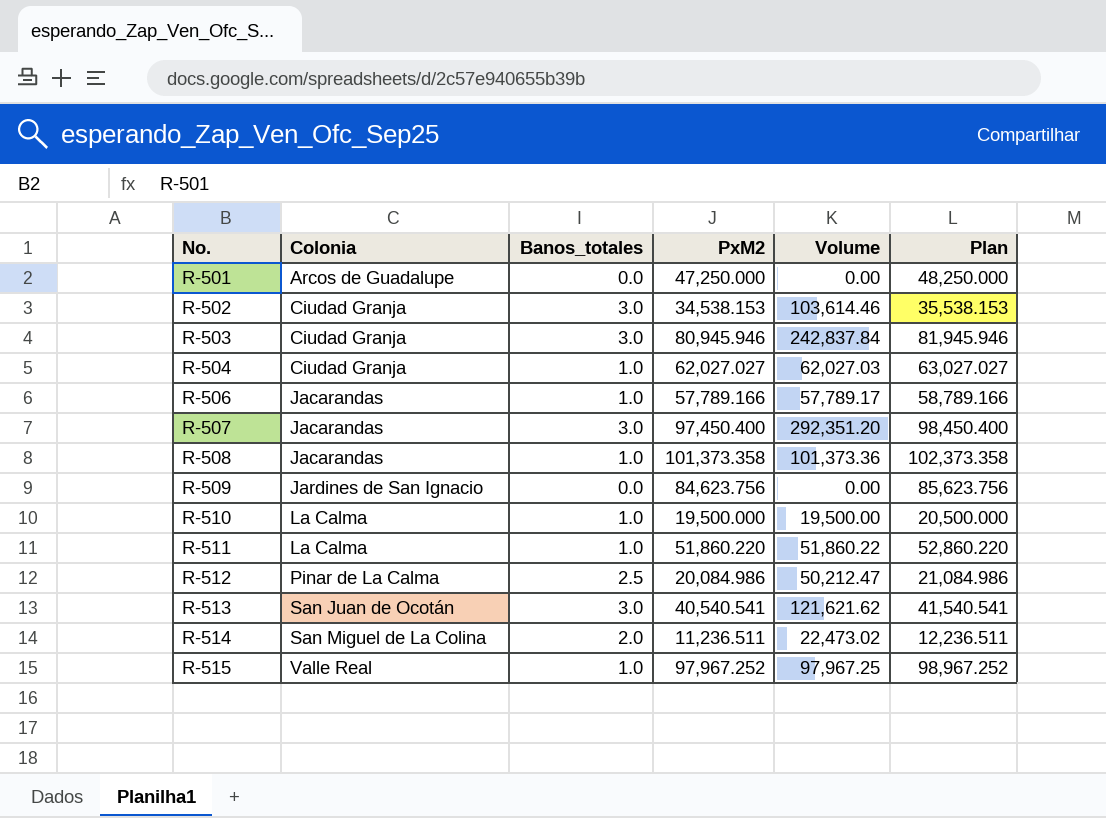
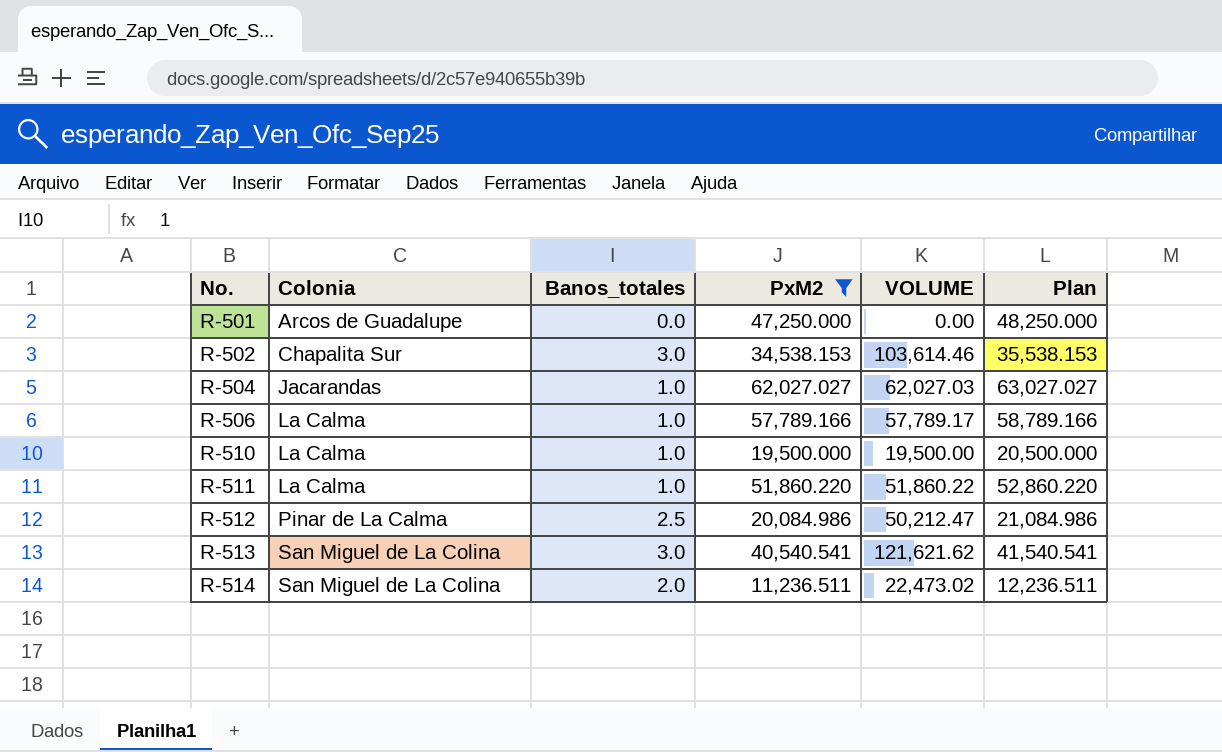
filter: none -> PxM2 <= 62,027.027
column name: Volume -> VOLUME
R-502 | Colonia: Ciudad Granja -> Chapalita Sur
R-504 | Colonia: Ciudad Granja -> Jacarandas
R-506 | Colonia: Jacarandas -> La Calma
R-513 | Colonia: San Juan de Ocotán -> San Miguel de La Colina

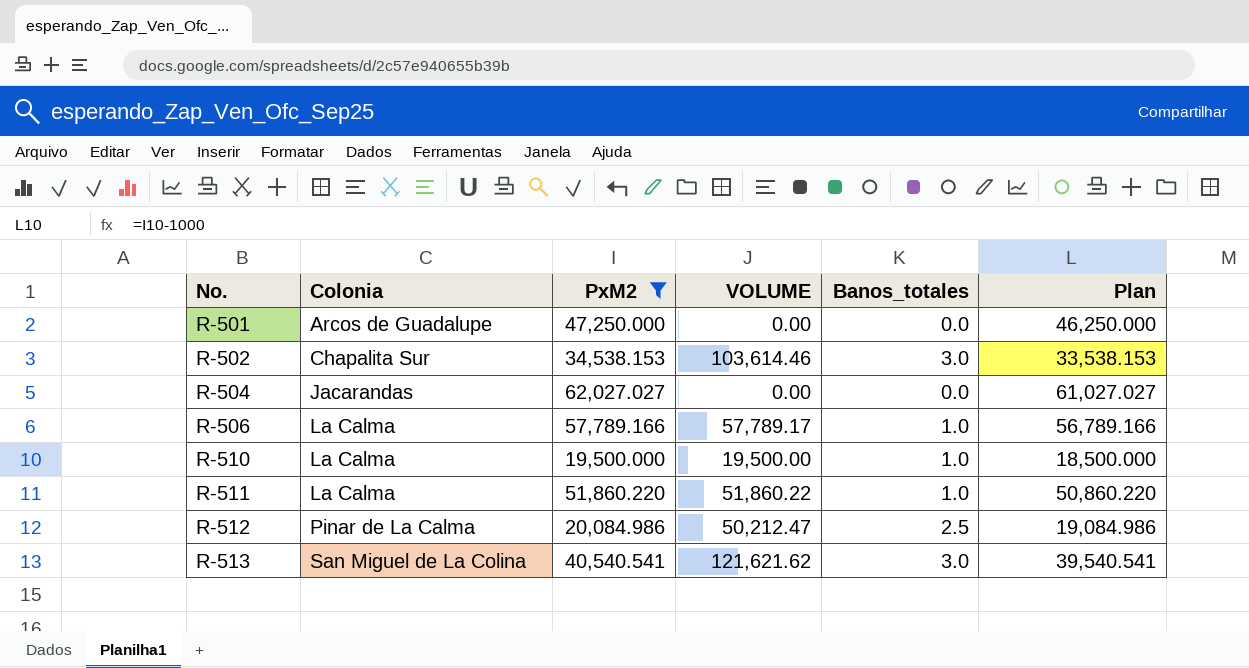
column Banos_totales | position: 3 -> 5
column Plan | formula: [PxM2] + 1000 -> [PxM2] - 1000
row R-514: San Miguel de La Colina | 2.0 | 11,236.511 | 22,473.02 | 12,236.511 -> none
R-504 | VOLUME: 62,027.03 -> 0.00
R-504 | Banos_totales: 1.0 -> 0.0

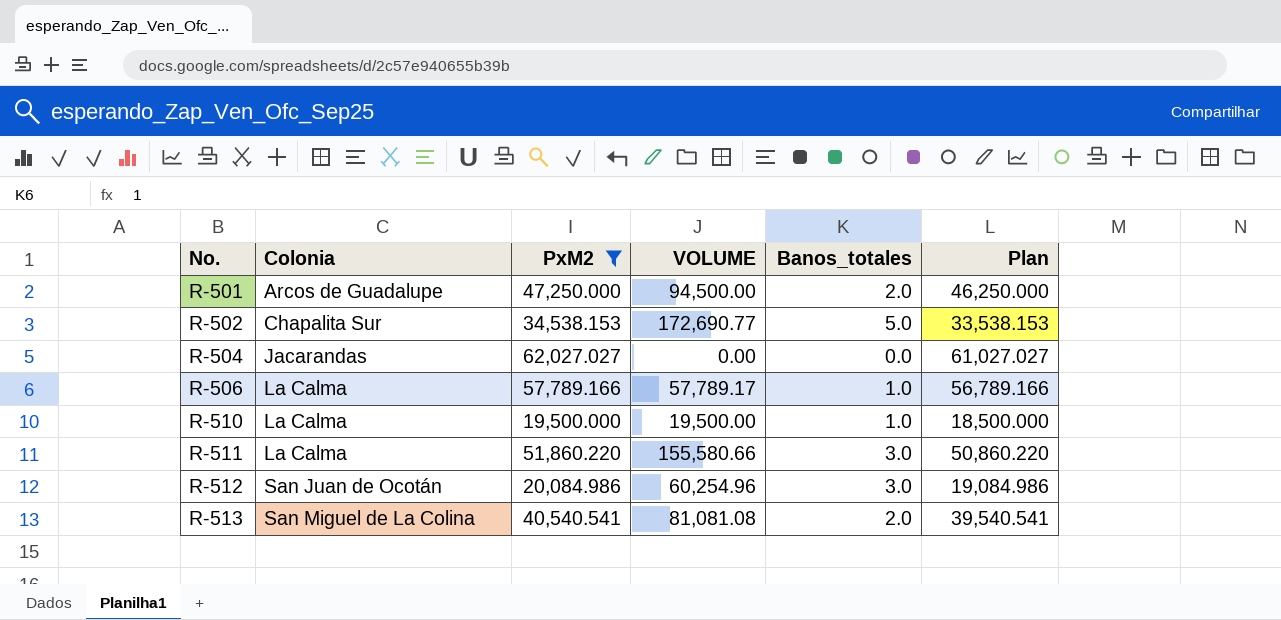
R-501 | VOLUME: 0.00 -> 94,500.00
R-501 | Banos_totales: 0.0 -> 2.0
R-502 | VOLUME: 103,614.46 -> 172,690.77
R-502 | Banos_totales: 3.0 -> 5.0
R-511 | VOLUME: 51,860.22 -> 155,580.66
R-511 | Banos_totales: 1.0 -> 3.0
R-512 | Colonia: Pinar de La Calma -> San Juan de Ocotán
R-512 | VOLUME: 50,212.47 -> 60,254.96
R-512 | Banos_totales: 2.5 -> 3.0
R-513 | VOLUME: 121,621.62 -> 81,081.08
R-513 | Banos_totales: 3.0 -> 2.0

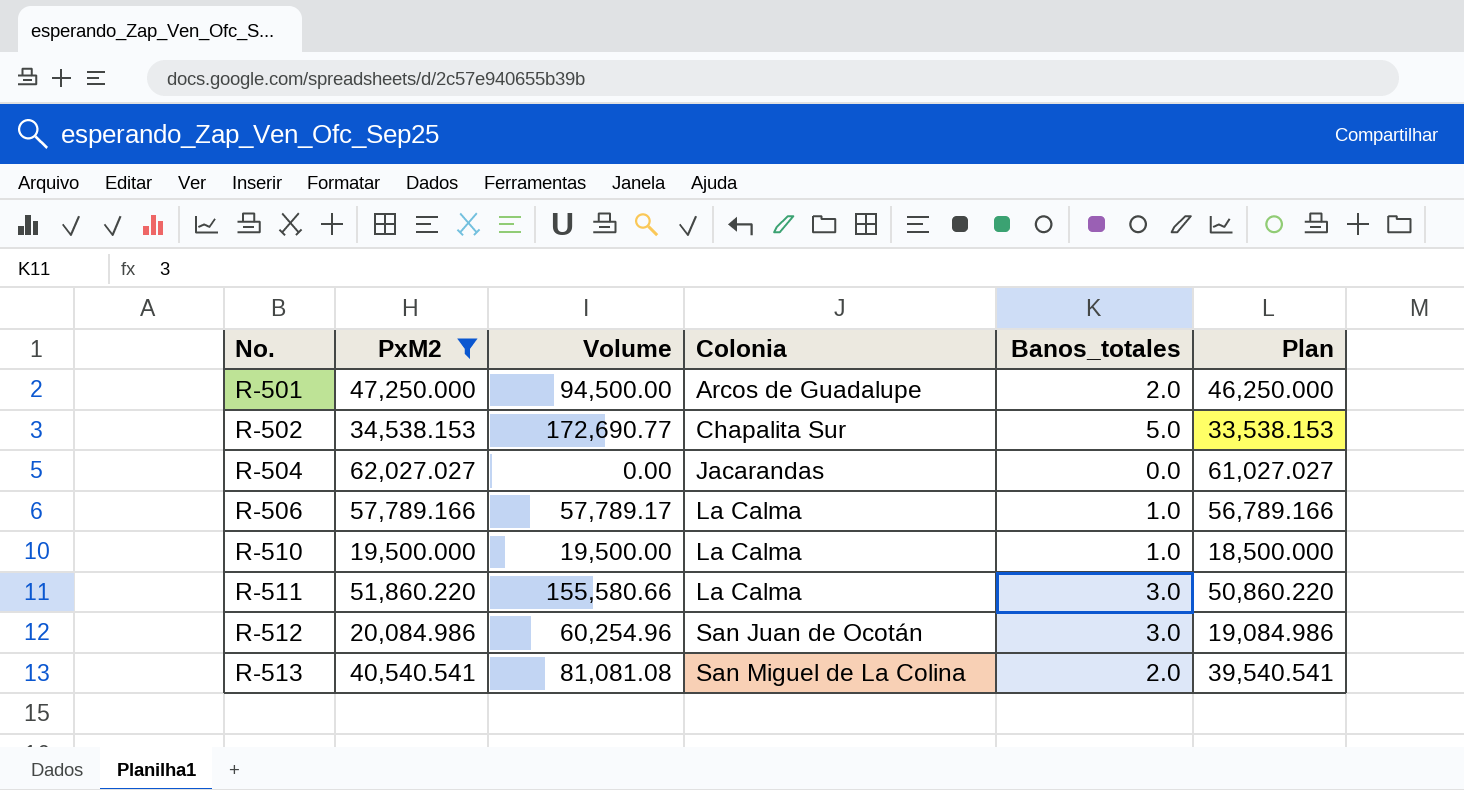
column name: VOLUME -> Volume
column Colonia | position: 2 -> 4

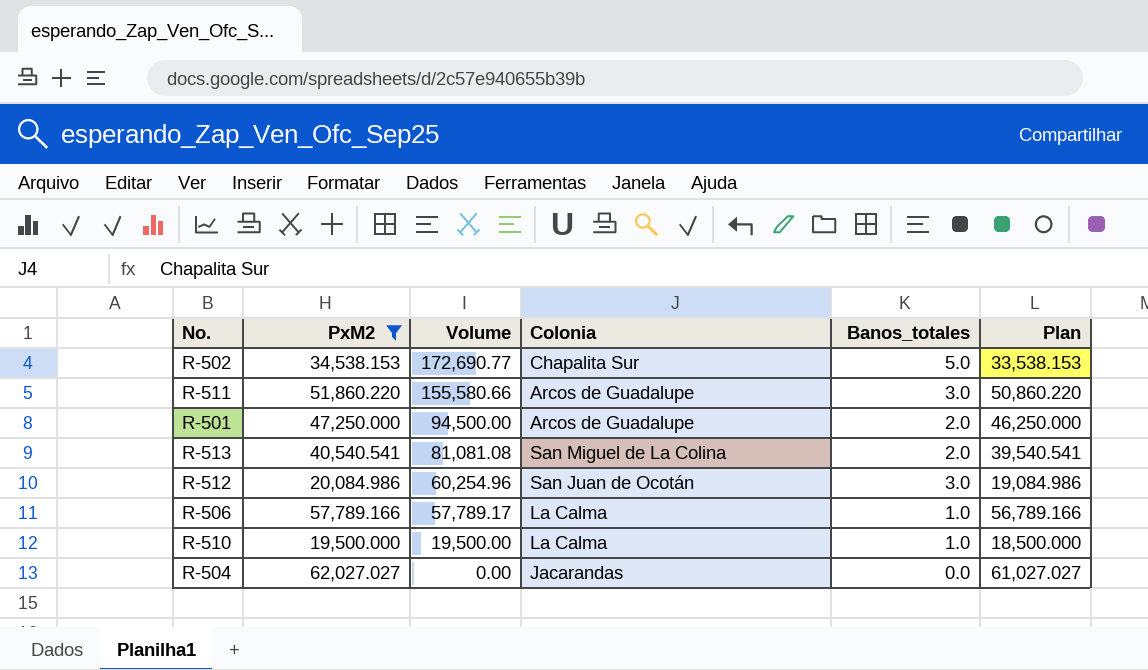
row order: No. ascending -> Volume descending
R-511 | Colonia: La Calma -> Arcos de Guadalupe

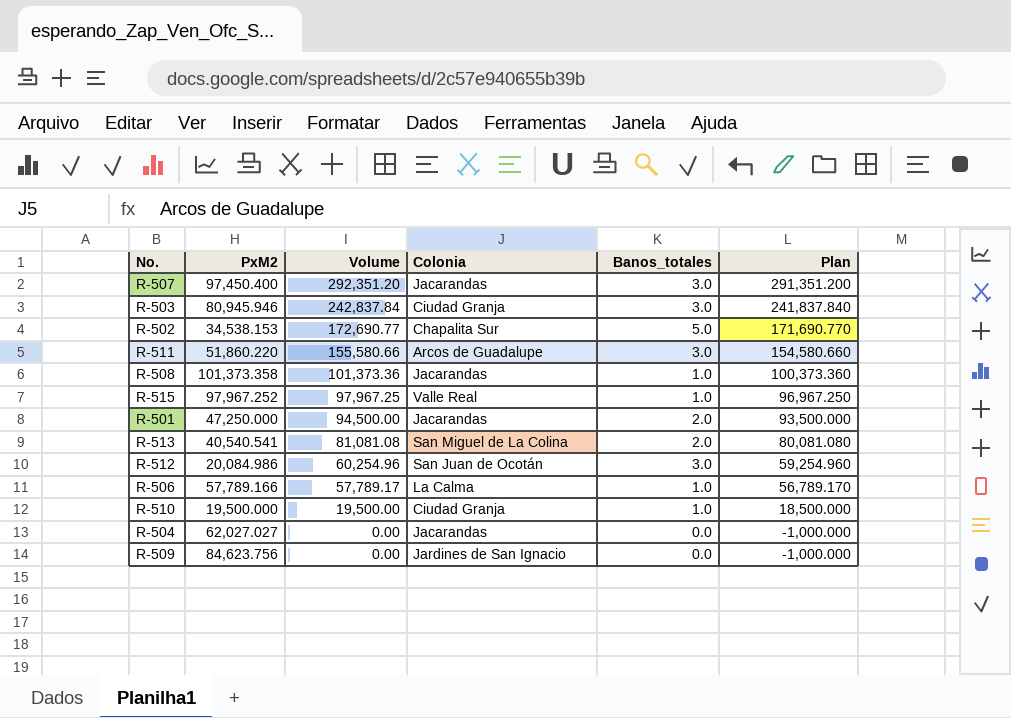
filter: PxM2 <= 62,027.027 -> none
column Plan | formula: [PxM2] - 1000 -> [Volume] - 1000
R-501 | Colonia: Arcos de Guadalupe -> Jacarandas
R-510 | Colonia: La Calma -> Ciudad Granja

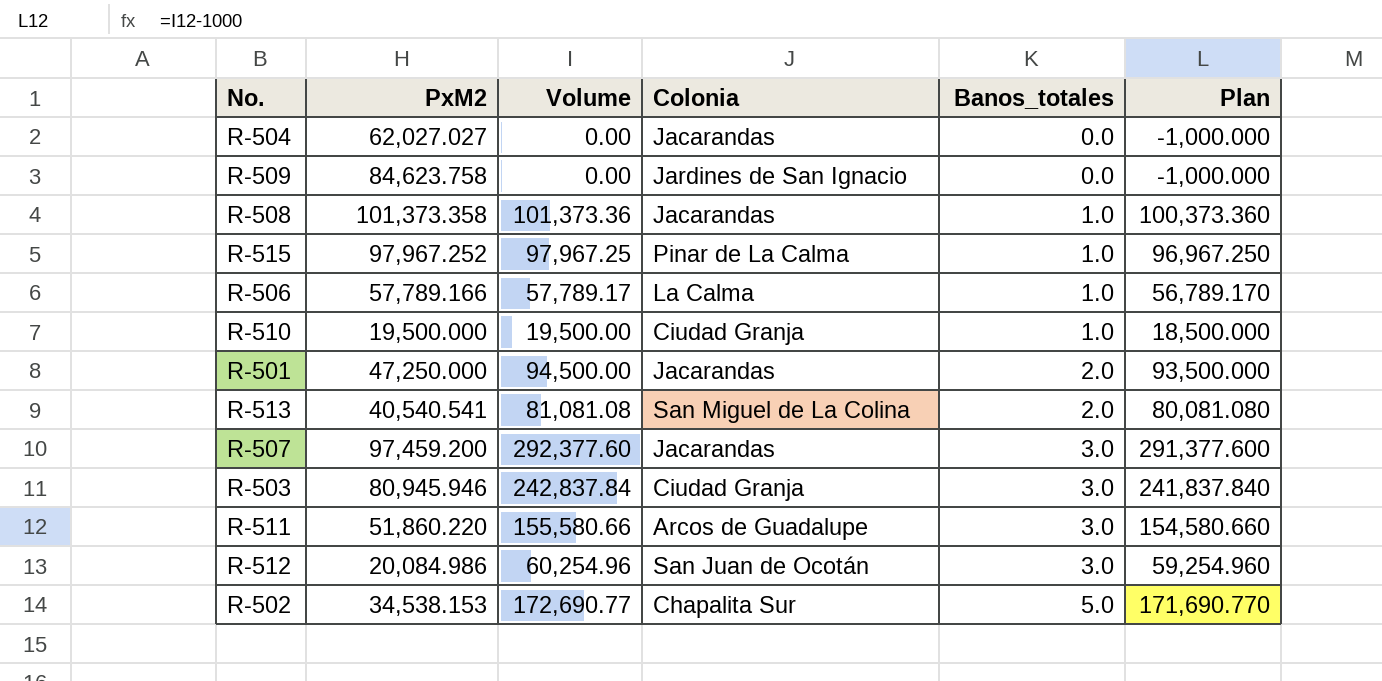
row order: Volume descending -> Banos_totales ascending
R-509 | PxM2: 84,623.756 -> 84,623.758
R-515 | Colonia: Valle Real -> Pinar de La Calma
R-507 | PxM2: 97,450.400 -> 97,459.200
R-507 | Volume: 292,351.20 -> 292,377.60
R-507 | Plan: 291,351.200 -> 291,377.600

